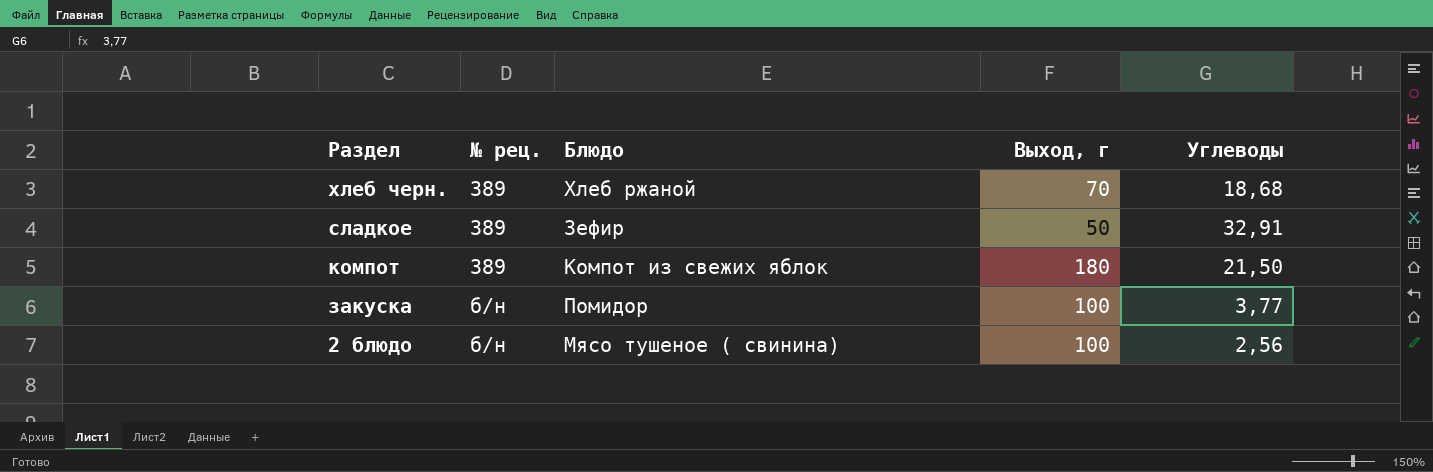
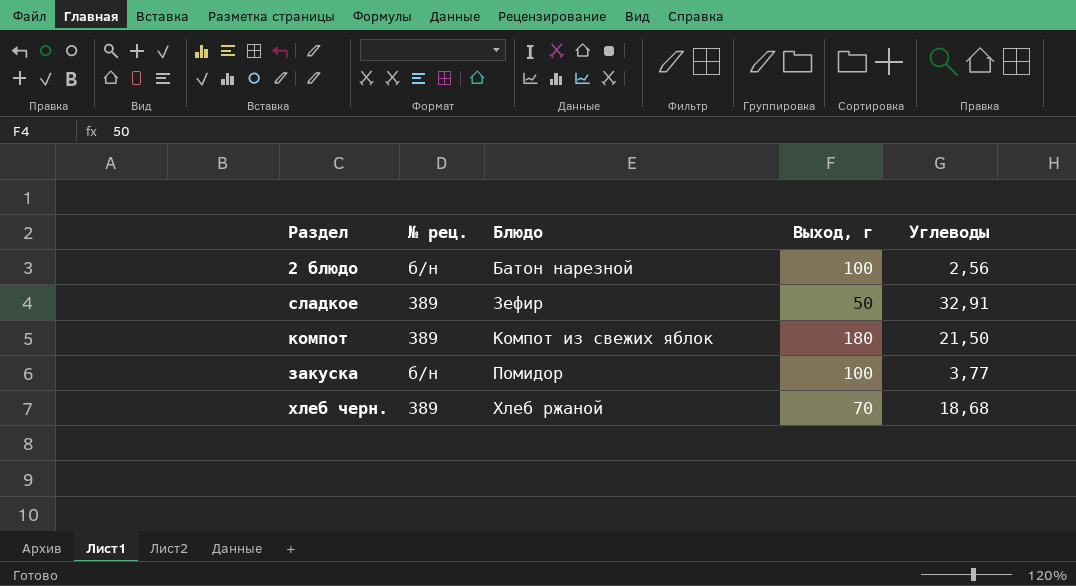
row order: Раздел descending -> Блюдо ascending
2 блюдо | Блюдо: Мясо тушеное ( свинина) -> Батон нарезной

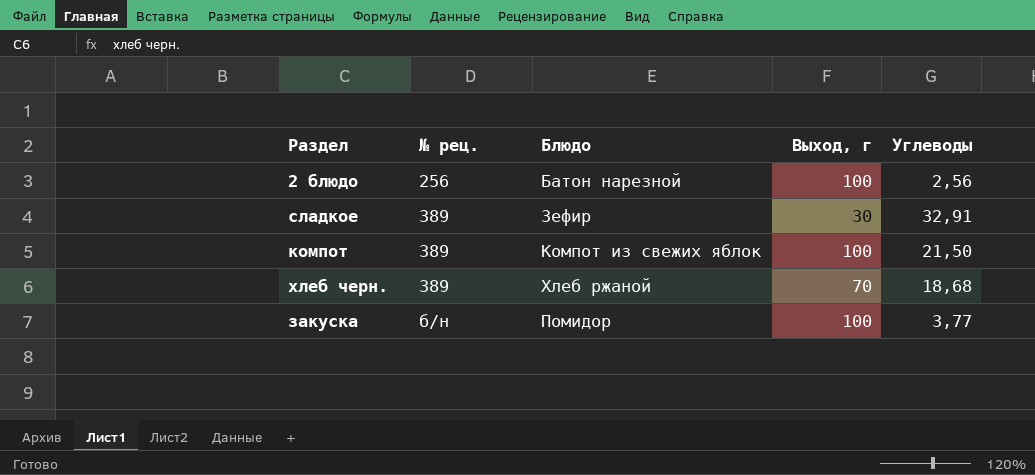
row order: Блюдо ascending -> № рец. ascending
2 блюдо | № рец.: б/н -> 256
сладкое | Выход, г: 50 -> 30
компот | Выход, г: 180 -> 100

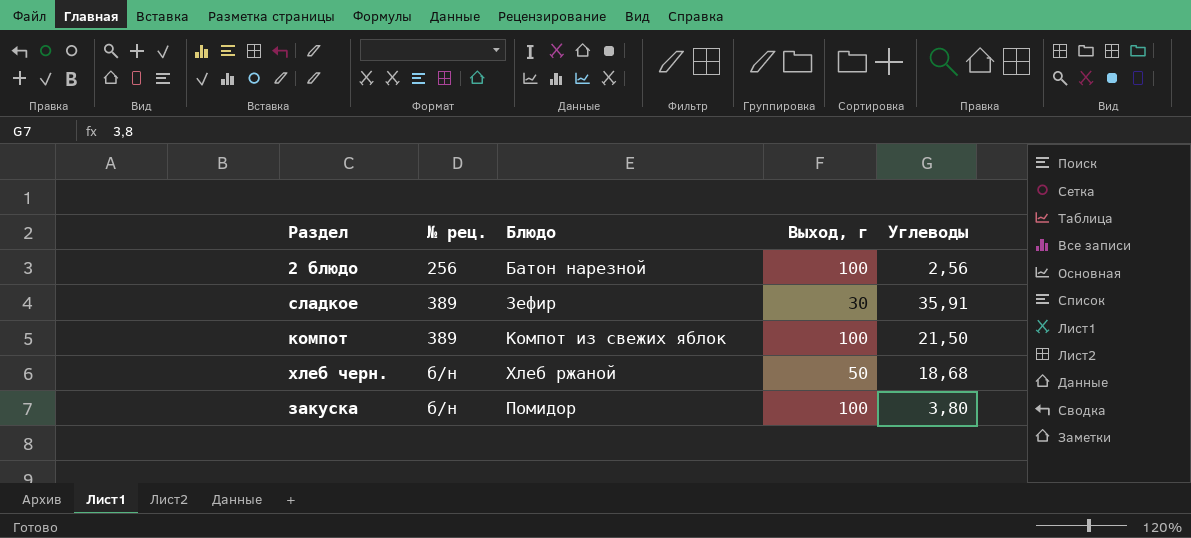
сладкое | Углеводы: 32,91 -> 35,91
хлеб черн. | № рец.: 389 -> б/н
хлеб черн. | Выход, г: 70 -> 50
закуска | Углеводы: 3,77 -> 3,80

